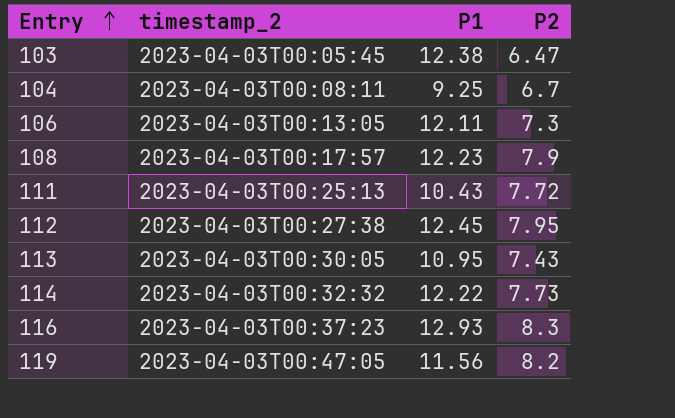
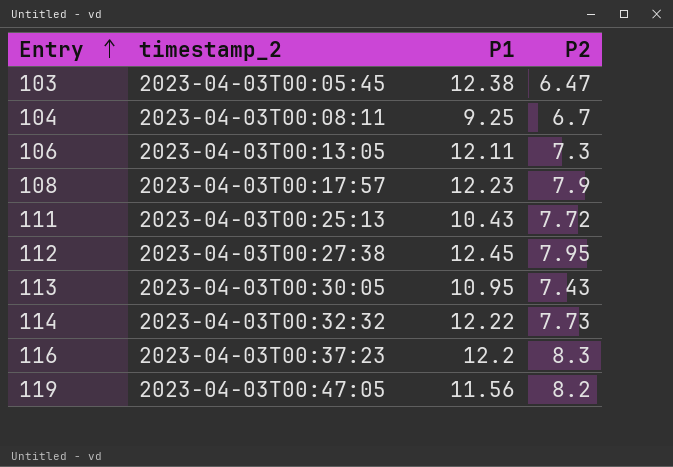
116 | P1: 12.93 -> 12.2

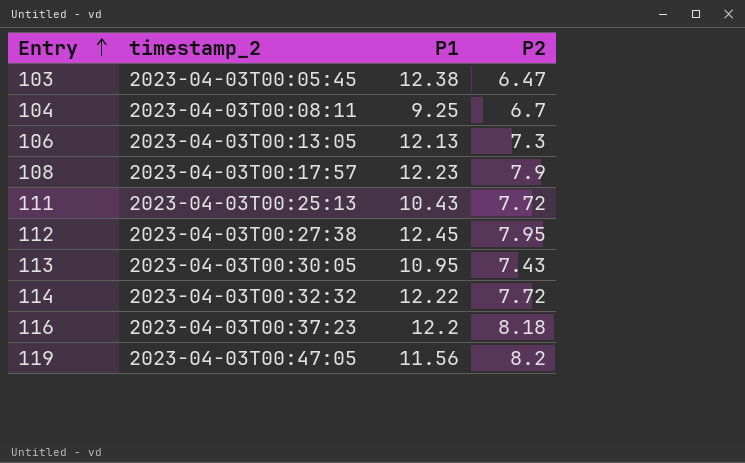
106 | P1: 12.11 -> 12.13
114 | P2: 7.73 -> 7.72
116 | P2: 8.3 -> 8.18

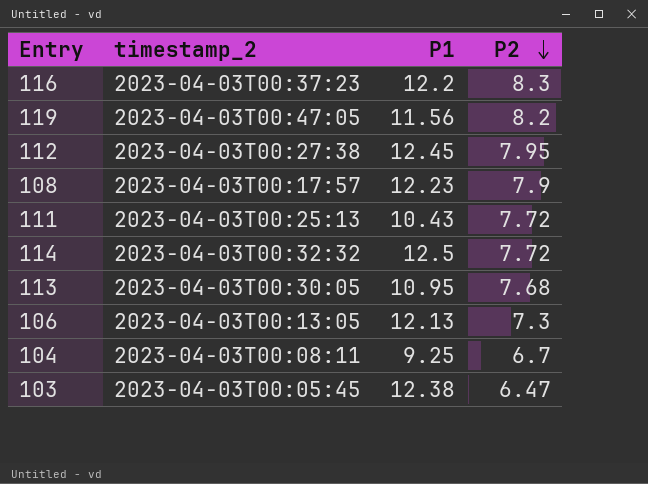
row order: Entry ascending -> P2 descending
116 | P2: 8.18 -> 8.3
114 | P1: 12.22 -> 12.5
113 | P2: 7.43 -> 7.68

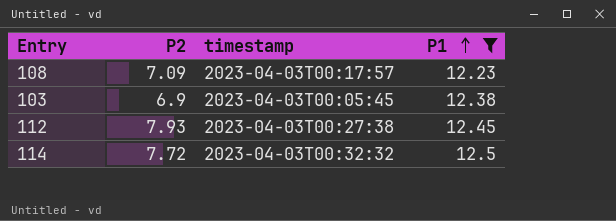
filter: none -> P1 >= 12.23
row order: P2 descending -> P1 ascending
column P2 | position: 4 -> 2
column name: timestamp_2 -> timestamp
108 | P2: 7.9 -> 7.09
103 | P2: 6.47 -> 6.9
112 | P2: 7.95 -> 7.93

